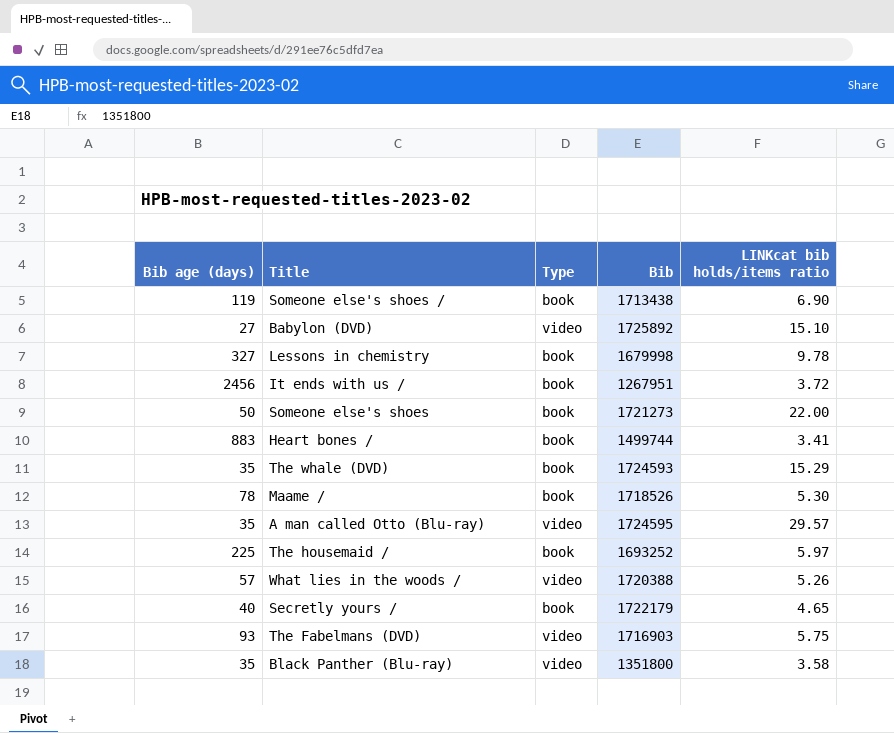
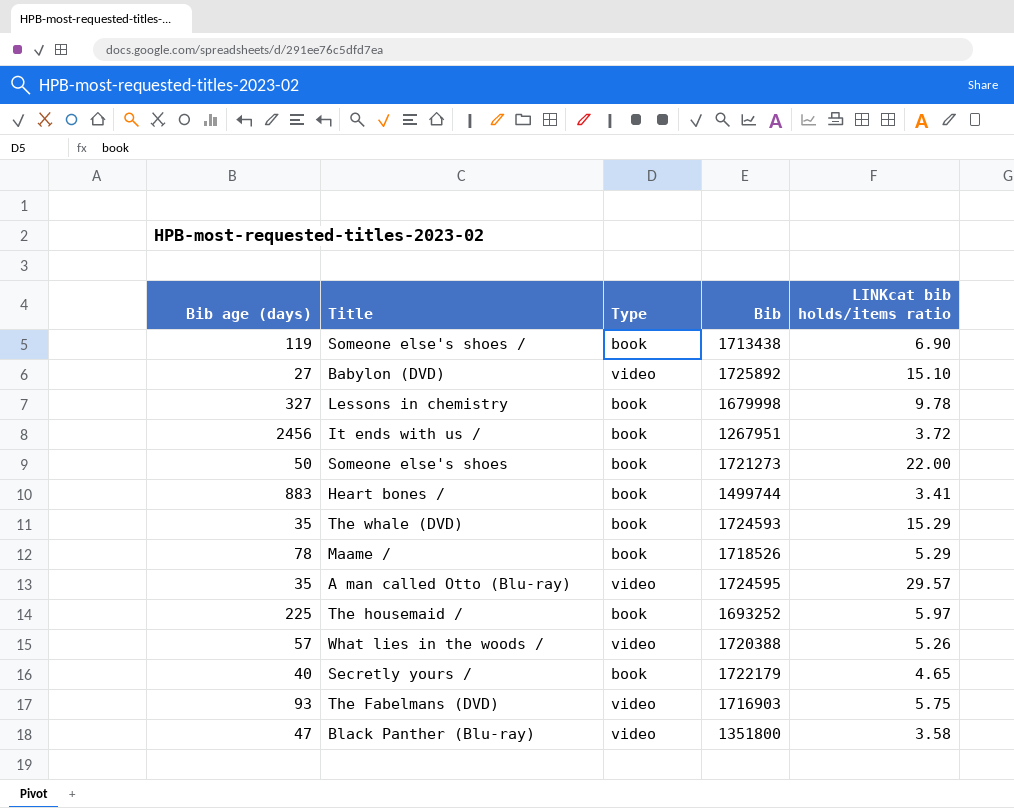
Maame / | LINKcat bib holds/items ratio: 5.30 -> 5.29
Black Panther (Blu-ray) | Bib age (days): 35 -> 47

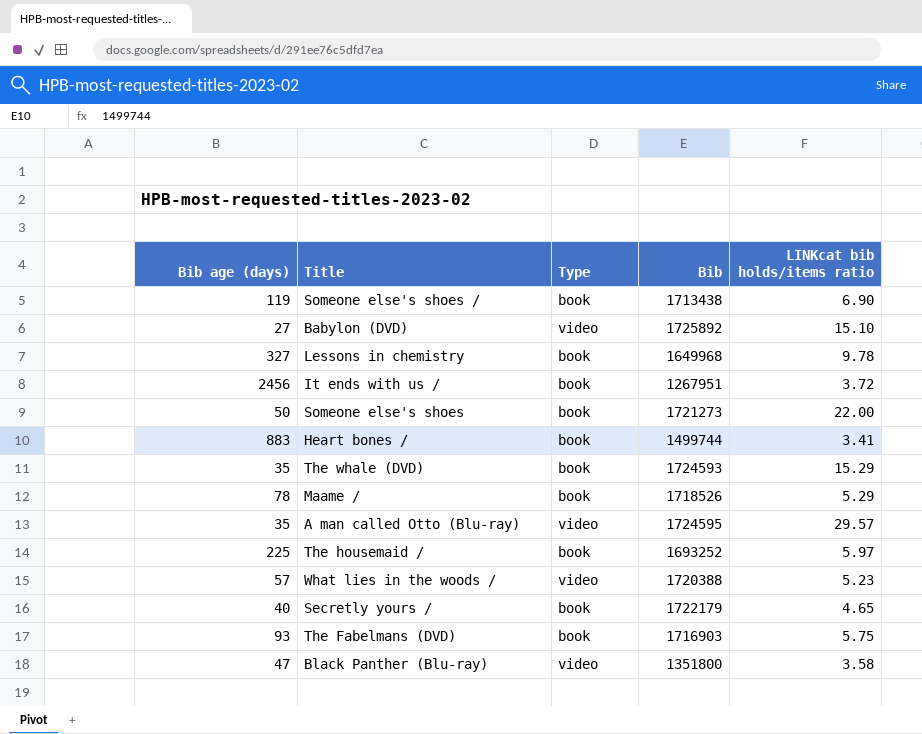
Lessons in chemistry | Bib: 1679998 -> 1649968
What lies in the woods / | LINKcat bib holds/items ratio: 5.26 -> 5.23
The Fabelmans (DVD) | Type: video -> book

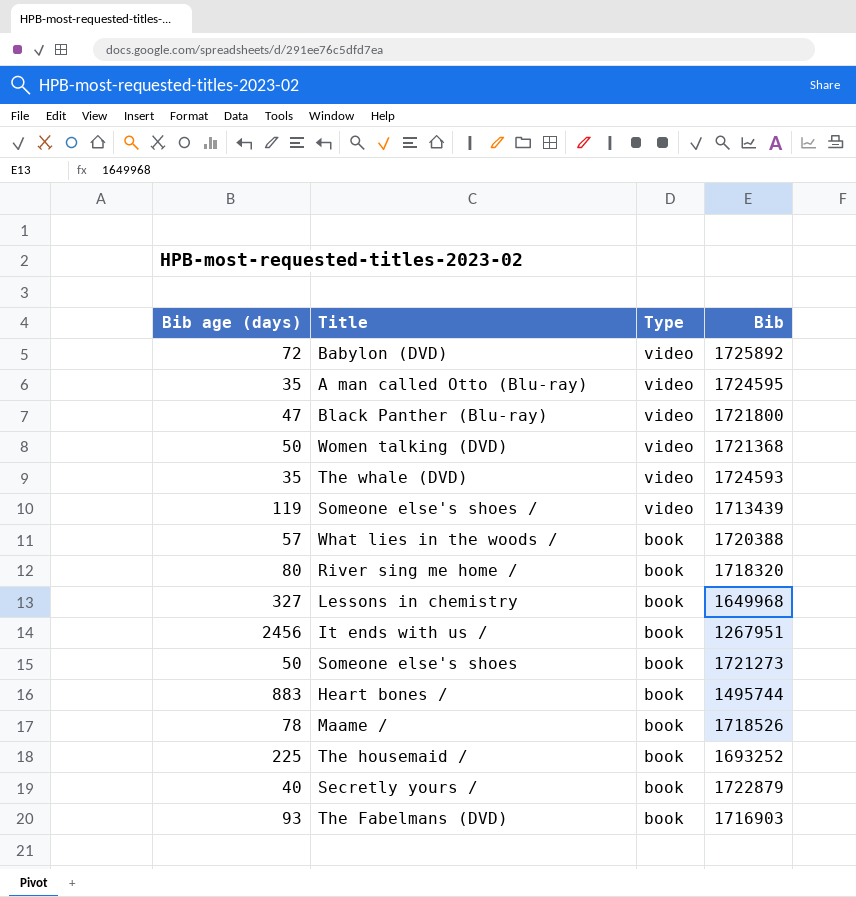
row order: none -> Type descending
column LINKcat bib holds/items ratio | position: 5 -> none
Babylon (DVD) | Bib age (days): 27 -> 72
Black Panther (Blu-ray) | Bib: 1351800 -> 1721800
row Women talking (DVD): none -> 50 | video | 1721368
The whale (DVD) | Type: book -> video
Someone else's shoes / | Type: book -> video
Someone else's shoes / | Bib: 1713438 -> 1713439
What lies in the woods / | Type: video -> book
row River sing me home /: none -> 80 | book | 1718320
Heart bones / | Bib: 1499744 -> 1495744
Secretly yours / | Bib: 1722179 -> 1722879

